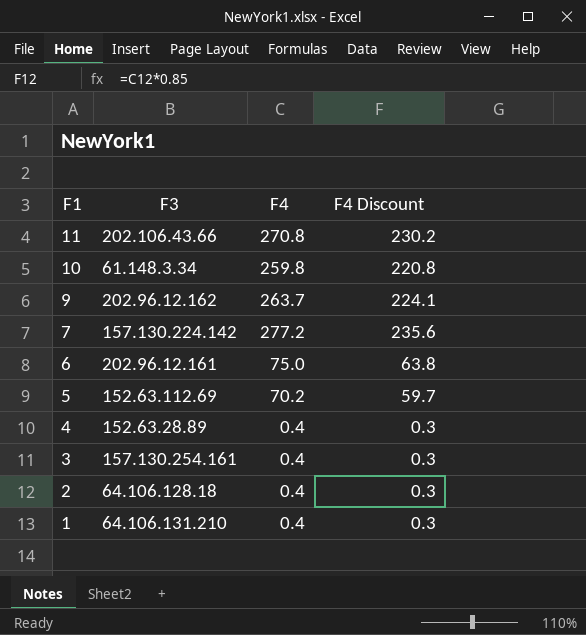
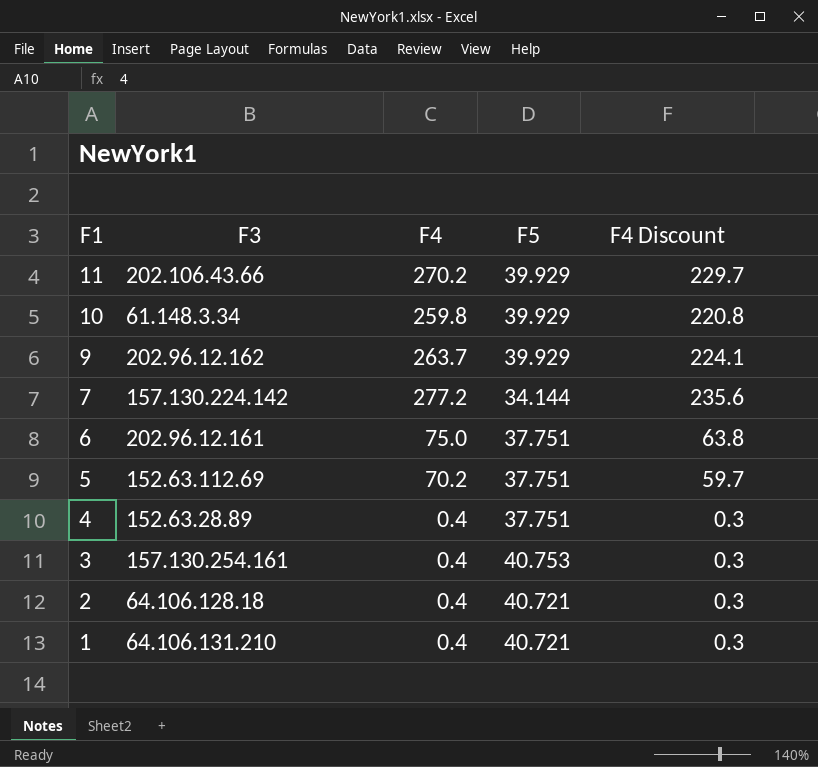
column F5 | position: none -> 4
11 | F4: 270.8 -> 270.2
11 | F4 Discount: 230.2 -> 229.7

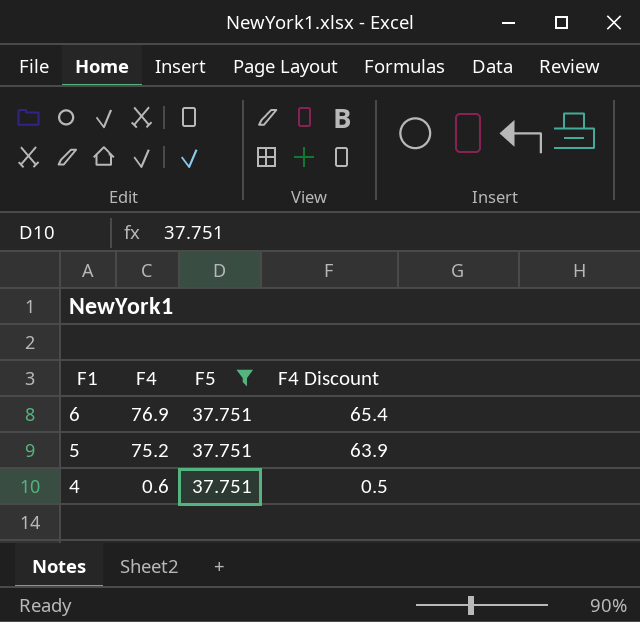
filter: none -> F5 = 37.751
column F3 | position: 2 -> none
6 | F4: 75.0 -> 76.9
6 | F4 Discount: 63.8 -> 65.4
5 | F4: 70.2 -> 75.2
5 | F4 Discount: 59.7 -> 63.9
4 | F4: 0.4 -> 0.6
4 | F4 Discount: 0.3 -> 0.5

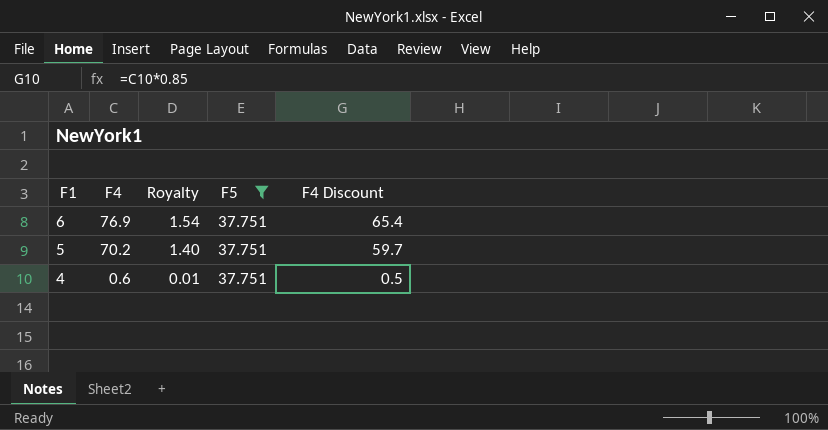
column Royalty | formula: none -> [F4] * 0.02
5 | F4: 75.2 -> 70.2
5 | F4 Discount: 63.9 -> 59.7

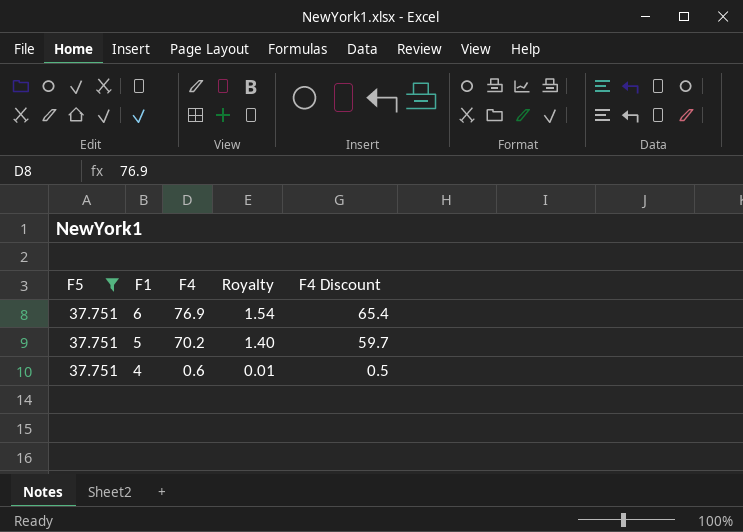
column F5 | position: 4 -> 1

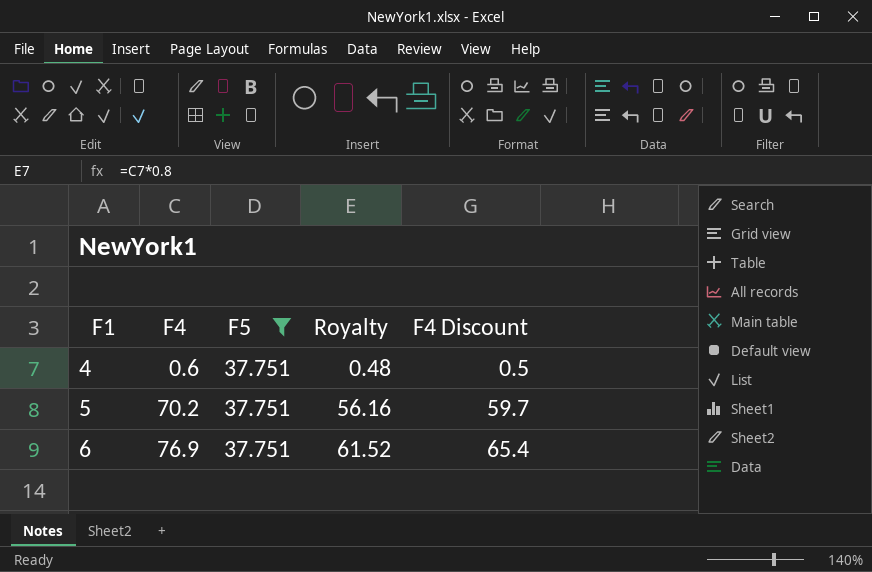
row order: F1 descending -> F1 ascending
column F5 | position: 1 -> 3
column Royalty | formula: [F4] * 0.02 -> [F4] * 0.8

